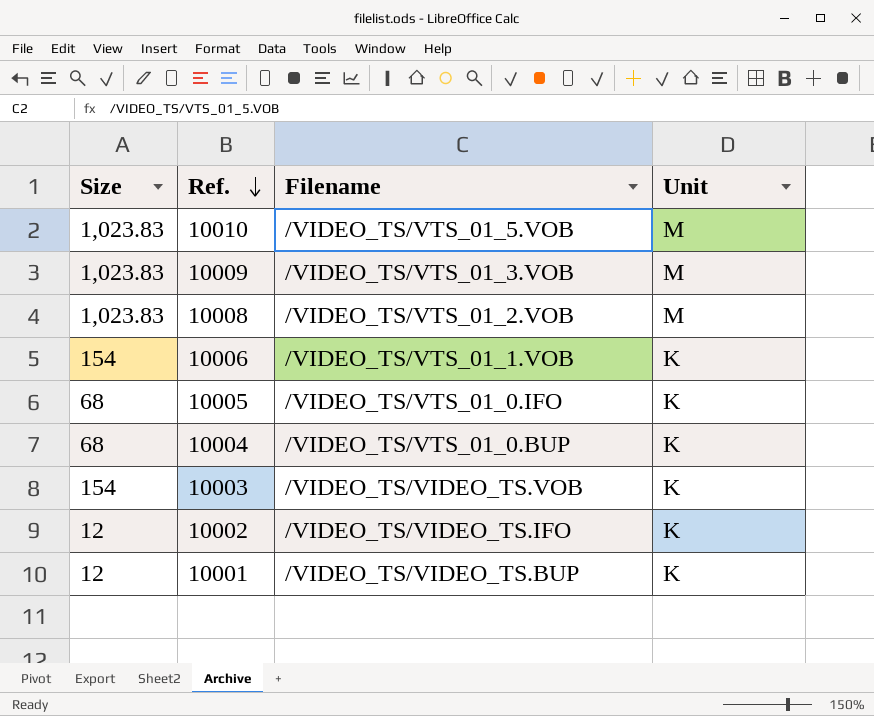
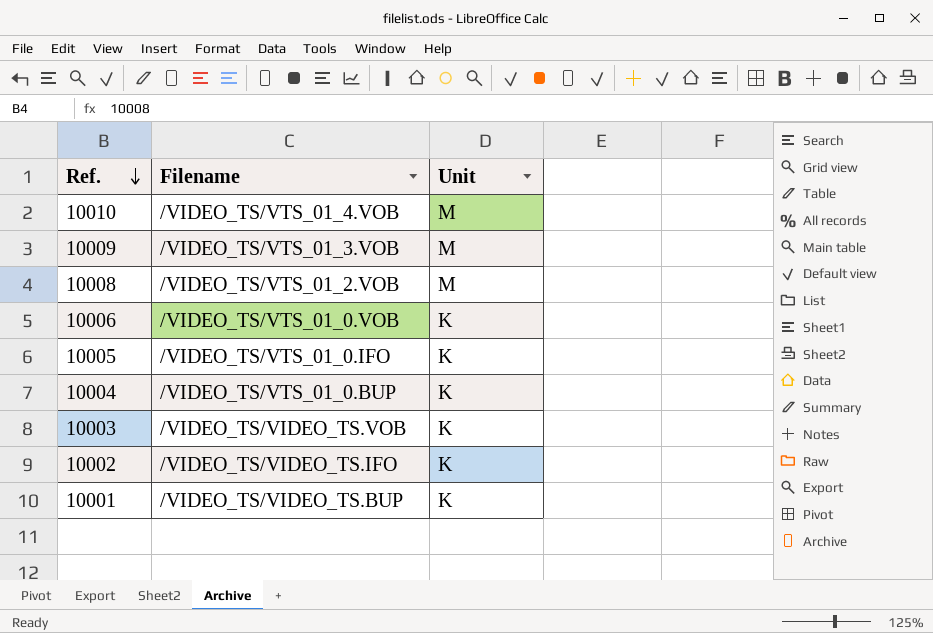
column Size | position: 1 -> none
10010 | Filename: /VIDEO_TS/VTS_01_5.VOB -> /VIDEO_TS/VTS_01_4.VOB
10006 | Filename: /VIDEO_TS/VTS_01_1.VOB -> /VIDEO_TS/VTS_01_0.VOB

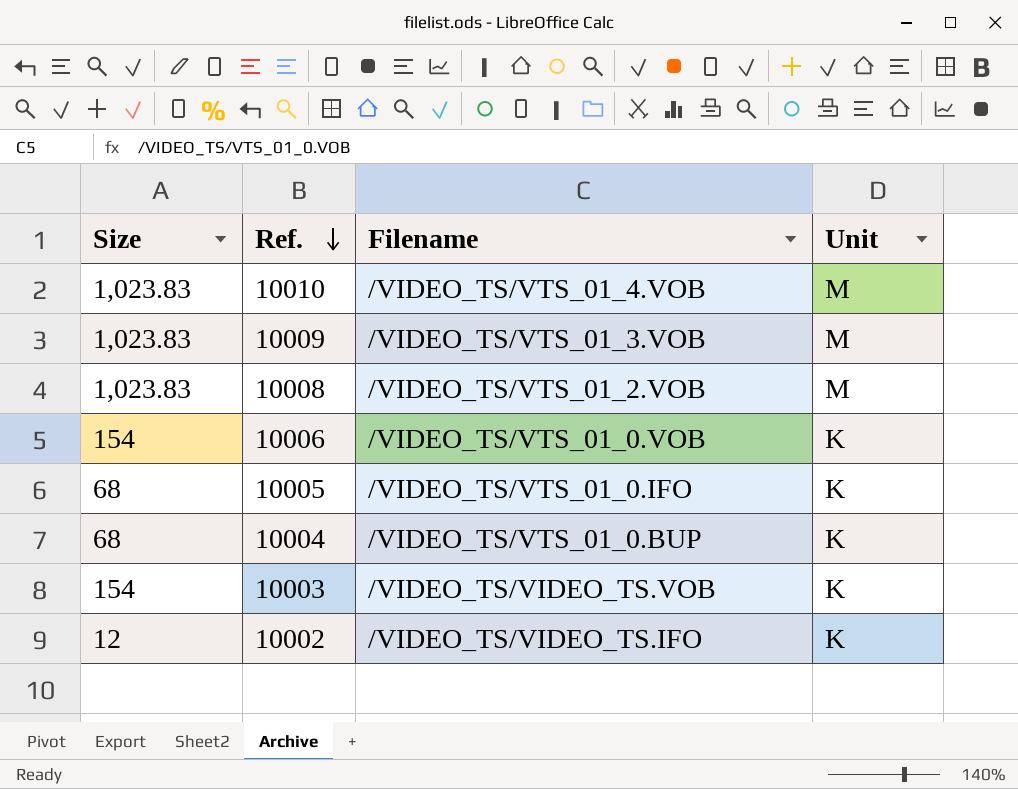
column Size | position: none -> 1
row 10001: /VIDEO_TS/VIDEO_TS.BUP | K -> none

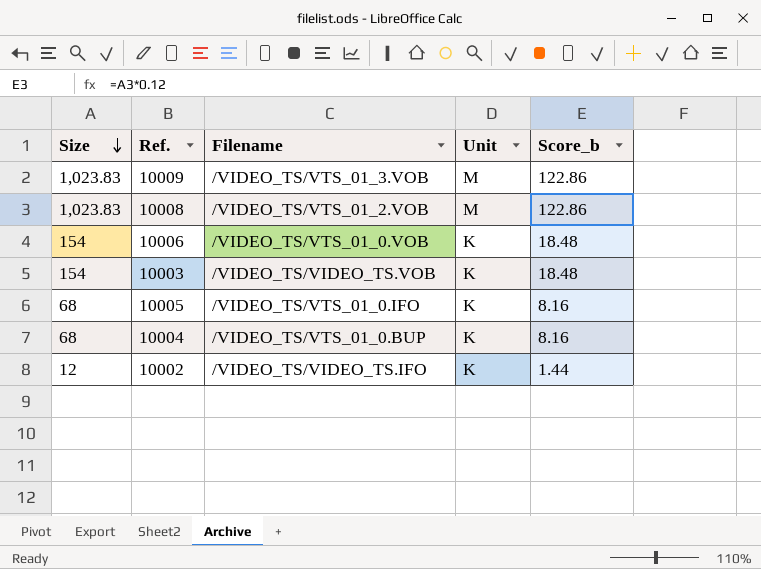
row order: Ref. descending -> Size descending
column Score_b | formula: none -> [Size] * 0.12
row 10010: 1,023.83 | /VIDEO_TS/VTS_01_4.VOB | M -> none

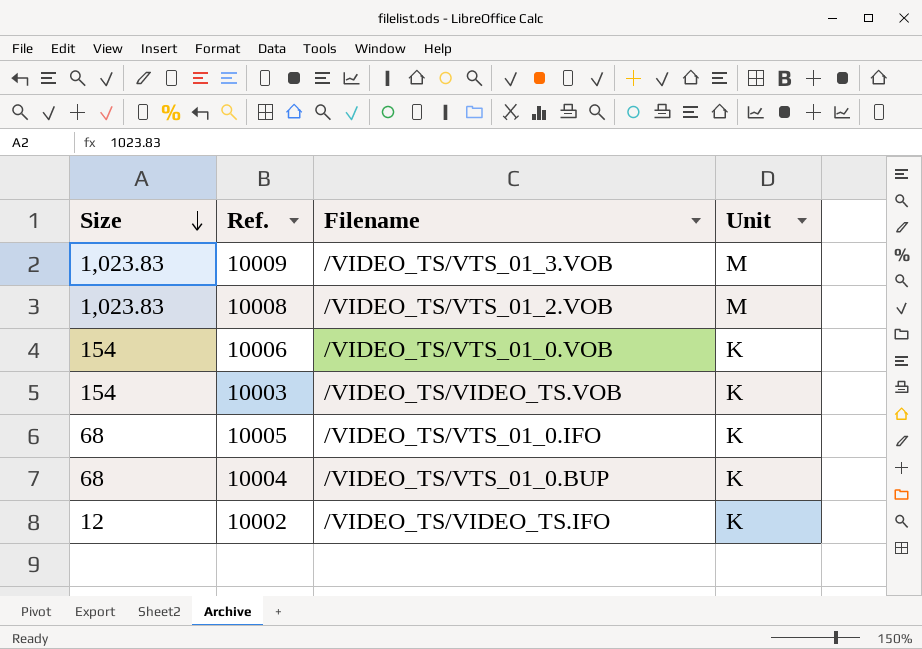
column Score_b | formula: [Size] * 0.12 -> none

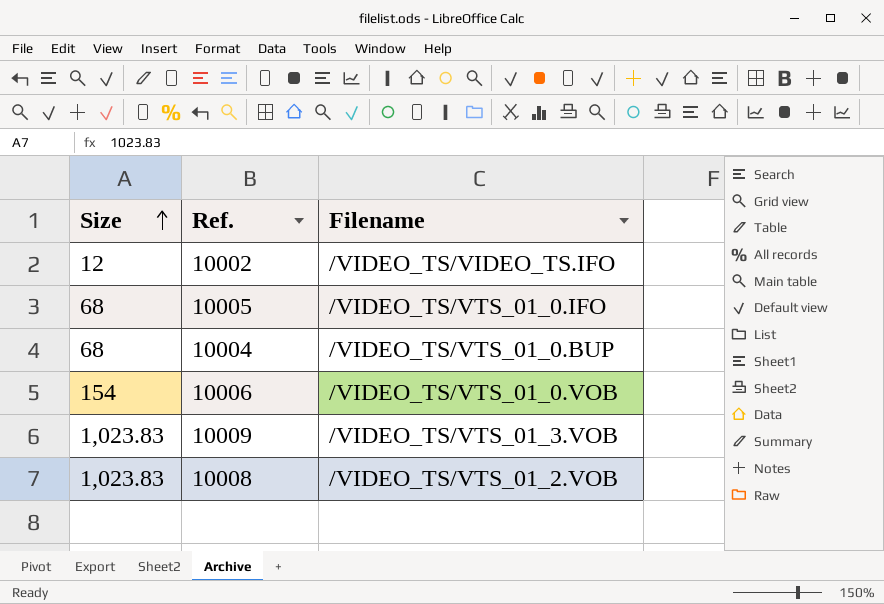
row order: Size descending -> Size ascending
column Unit | position: 4 -> none
row 10003: 154 | /VIDEO_TS/VIDEO_TS.VOB | K -> none

